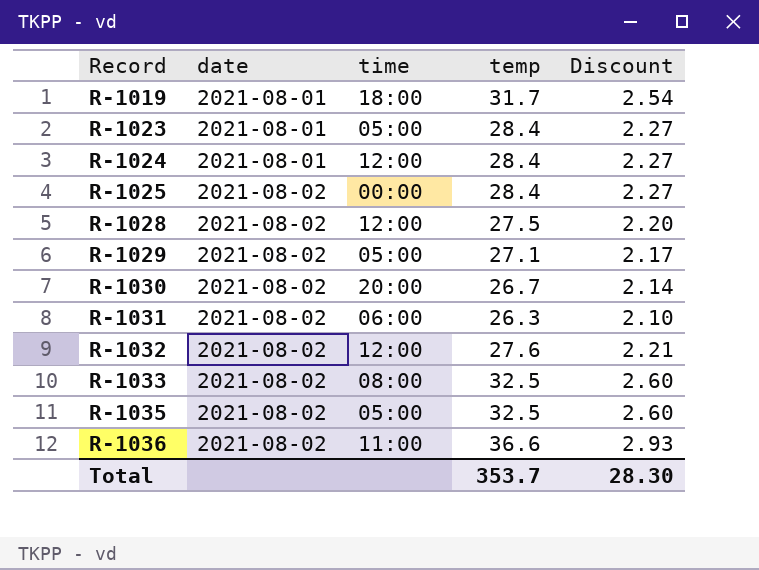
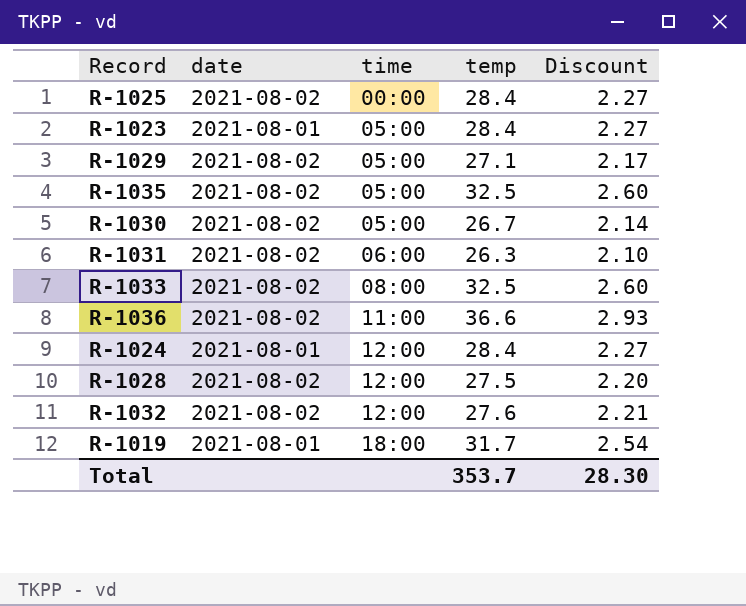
row order: Record ascending -> time ascending
R-1030 | time: 20:00 -> 05:00

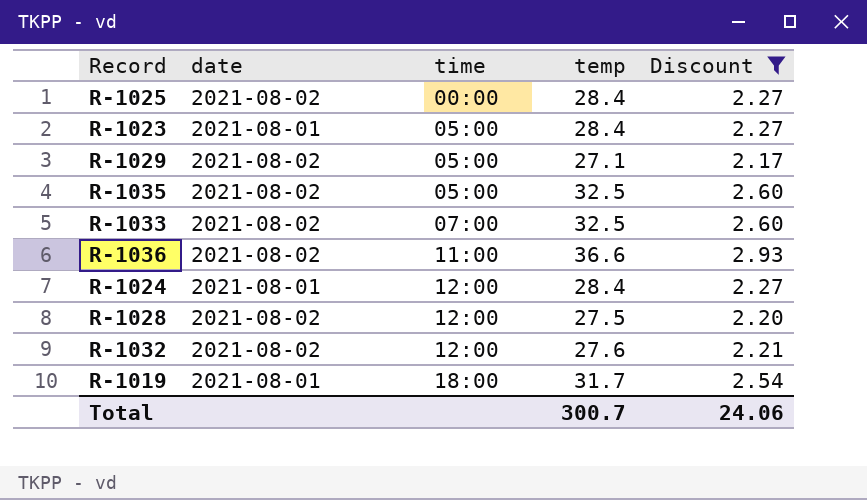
filter: none -> Discount >= 2.17
R-1033 | time: 08:00 -> 07:00
Total | temp: 353.7 -> 300.7
Total | Discount: 28.30 -> 24.06

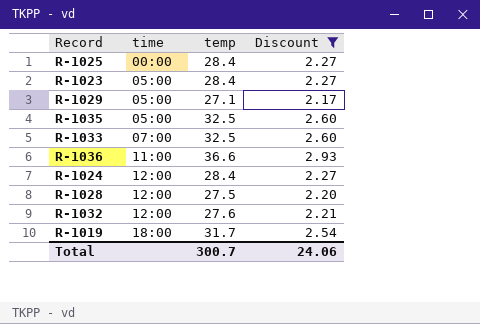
column date | position: 2 -> none

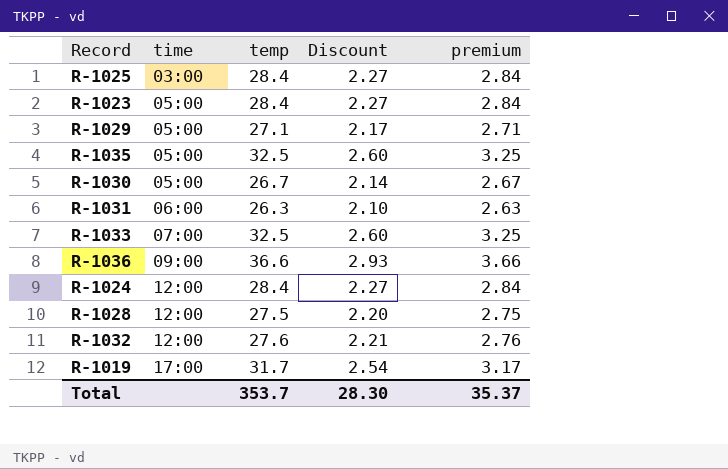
filter: Discount >= 2.17 -> none
column premium | formula: none -> [temp] * 0.1
R-1025 | time: 00:00 -> 03:00
R-1036 | time: 11:00 -> 09:00
R-1019 | time: 18:00 -> 17:00
Total | temp: 300.7 -> 353.7
Total | Discount: 24.06 -> 28.30

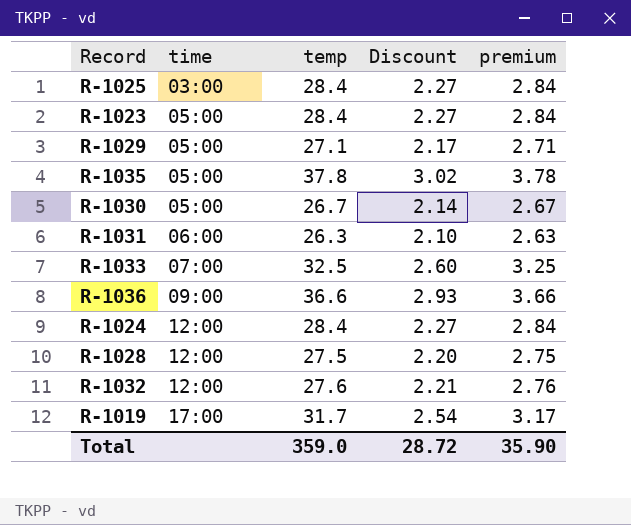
R-1035 | temp: 32.5 -> 37.8
R-1035 | Discount: 2.60 -> 3.02
R-1035 | premium: 3.25 -> 3.78
Total | temp: 353.7 -> 359.0
Total | Discount: 28.30 -> 28.72
Total | premium: 35.37 -> 35.90

